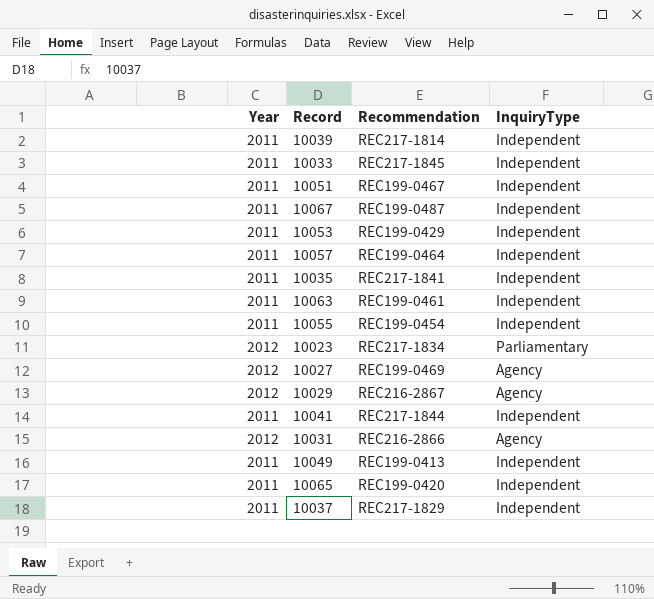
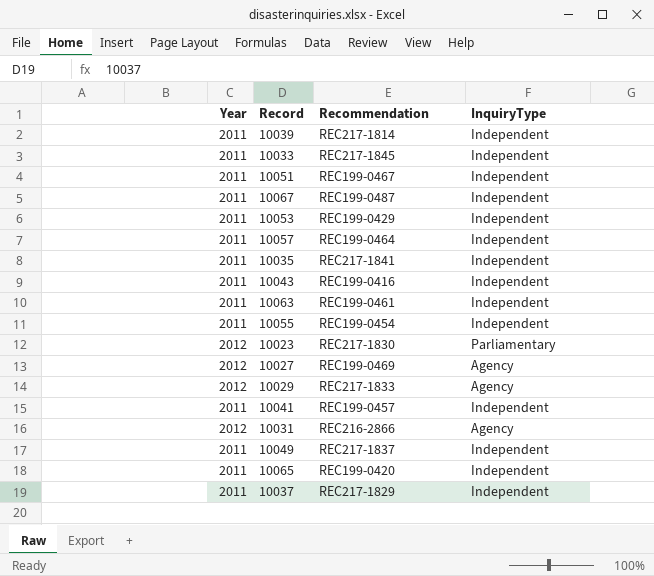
row 10043: none -> 2011 | REC199-0416 | Independent
10023 | Recommendation: REC217-1834 -> REC217-1830
10029 | Recommendation: REC216-2867 -> REC217-1833
10041 | Recommendation: REC217-1844 -> REC199-0457
10049 | Recommendation: REC199-0413 -> REC217-1837

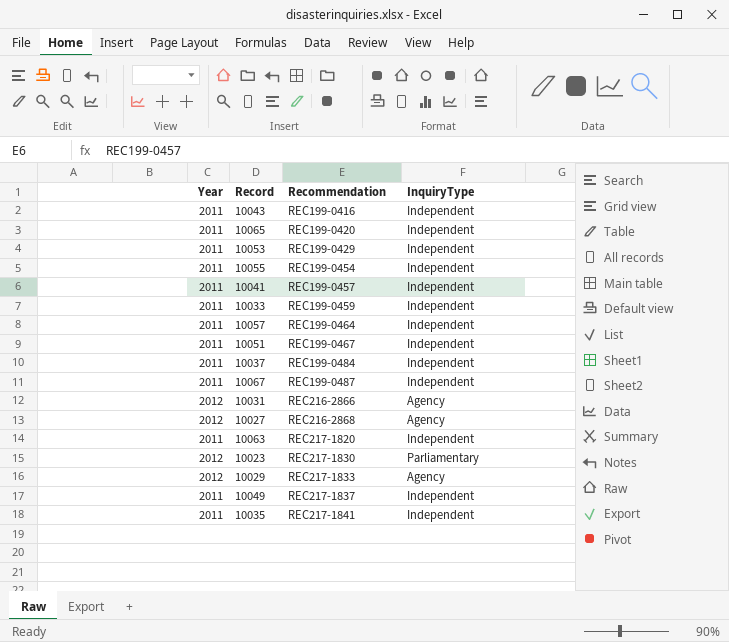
row order: none -> Recommendation ascending
row 10039: 2011 | REC217-1814 | Independent -> none
10033 | Recommendation: REC217-1845 -> REC199-0459
10037 | Recommendation: REC217-1829 -> REC199-0484
10027 | Recommendation: REC199-0469 -> REC216-2868
10063 | Recommendation: REC199-0461 -> REC217-1820

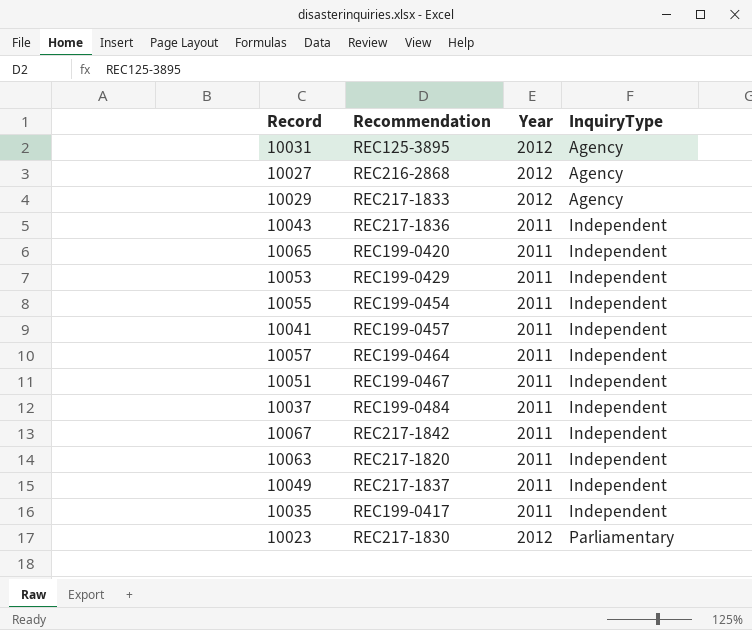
row order: Recommendation ascending -> InquiryType ascending
column Year | position: 1 -> 3
row 10033: 2011 | REC199-0459 | Independent -> none
10031 | Recommendation: REC216-2866 -> REC125-3895
10043 | Recommendation: REC199-0416 -> REC217-1836
10067 | Recommendation: REC199-0487 -> REC217-1842
10035 | Recommendation: REC217-1841 -> REC199-0417

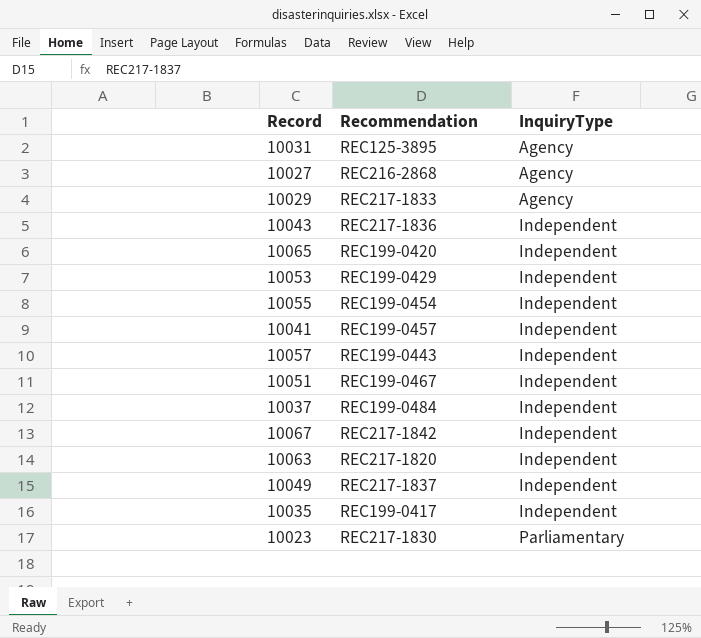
column Year | position: 3 -> none
10057 | Recommendation: REC199-0464 -> REC199-0443

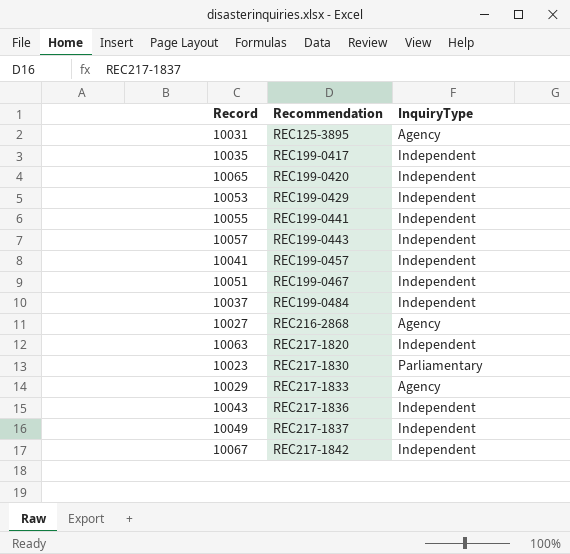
row order: InquiryType ascending -> Recommendation ascending
10055 | Recommendation: REC199-0454 -> REC199-0441

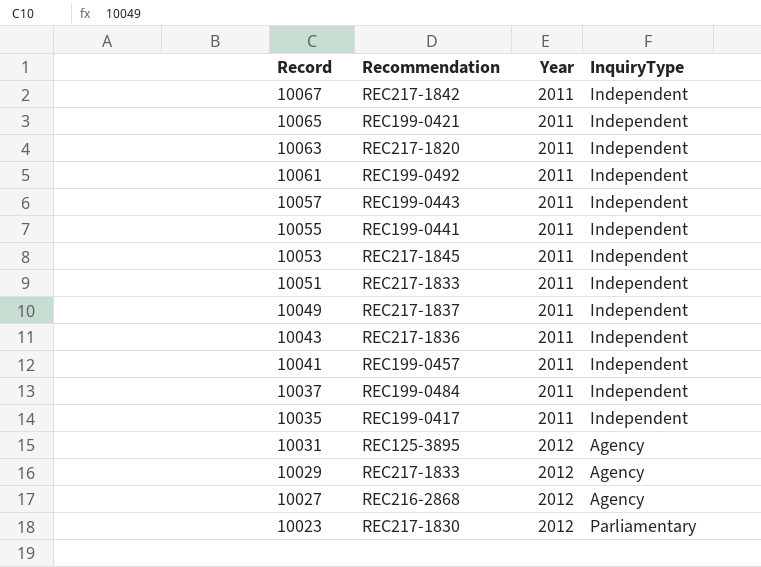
row order: Recommendation ascending -> Record descending
column Year | position: none -> 3
10065 | Recommendation: REC199-0420 -> REC199-0421
row 10061: none -> REC199-0492 | 2011 | Independent
10053 | Recommendation: REC199-0429 -> REC217-1845
10051 | Recommendation: REC199-0467 -> REC217-1833

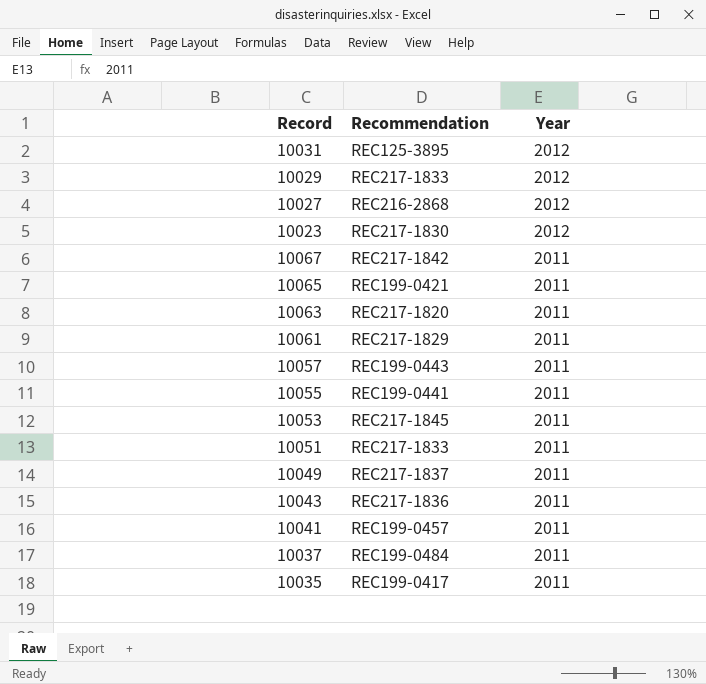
row order: Record descending -> Year descending
column InquiryType | position: 4 -> none
10061 | Recommendation: REC199-0492 -> REC217-1829

